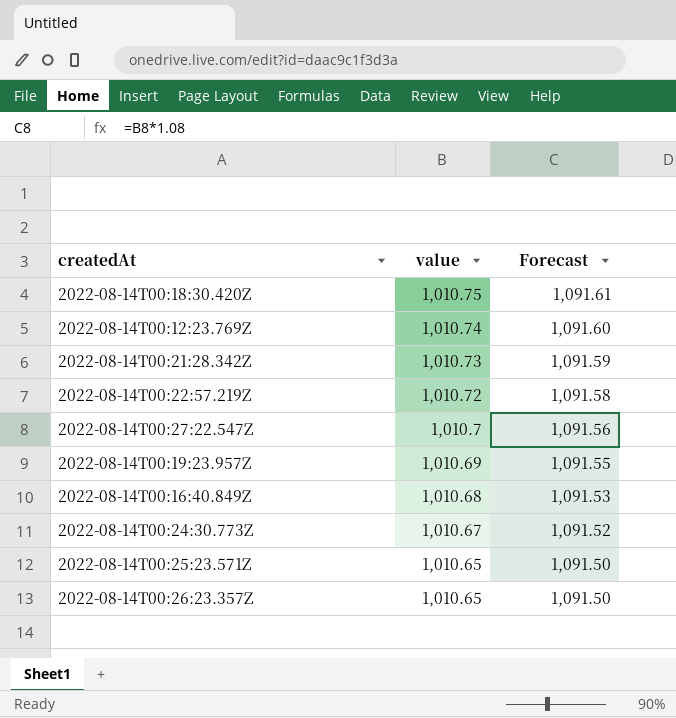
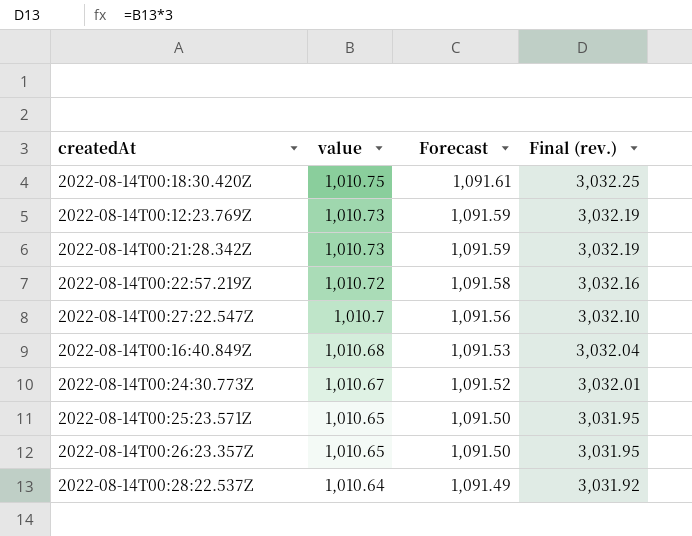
column Final (rev.) | formula: none -> [value] * 3
row 2022-08-14T00:19:23.957Z: 1,010.69 | 1,091.55 -> none
2022-08-14T00:12:23.769Z | value: 1,010.74 -> 1,010.73
2022-08-14T00:12:23.769Z | Forecast: 1,091.60 -> 1,091.59
row 2022-08-14T00:28:22.537Z: none -> 1,010.64 | 1,091.49 | 3,031.92

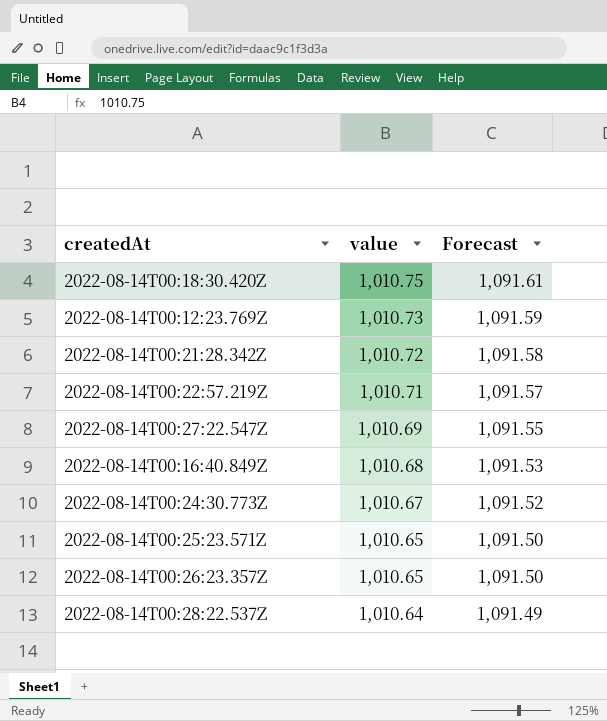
column Final (rev.) | formula: [value] * 3 -> none
2022-08-14T00:21:28.342Z | value: 1,010.73 -> 1,010.72
2022-08-14T00:21:28.342Z | Forecast: 1,091.59 -> 1,091.58
2022-08-14T00:22:57.219Z | value: 1,010.72 -> 1,010.71
2022-08-14T00:22:57.219Z | Forecast: 1,091.58 -> 1,091.57
2022-08-14T00:27:22.547Z | value: 1,010.7 -> 1,010.69
2022-08-14T00:27:22.547Z | Forecast: 1,091.56 -> 1,091.55

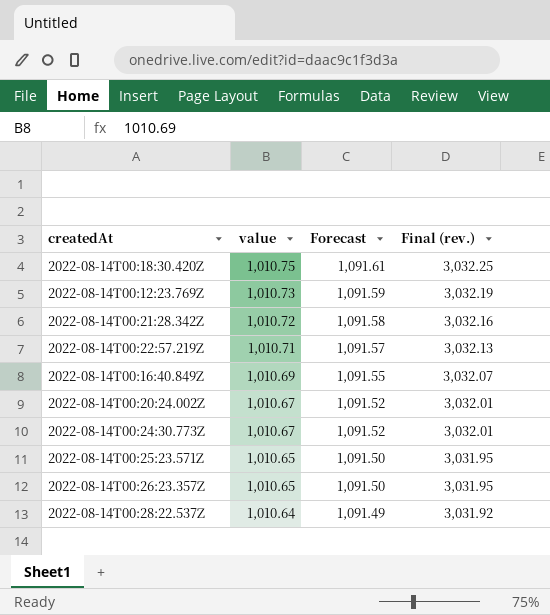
column Final (rev.) | formula: none -> [value] * 3
row 2022-08-14T00:27:22.547Z: 1,010.69 | 1,091.55 -> none
2022-08-14T00:16:40.849Z | value: 1,010.68 -> 1,010.69
2022-08-14T00:16:40.849Z | Forecast: 1,091.53 -> 1,091.55
row 2022-08-14T00:20:24.002Z: none -> 1,010.67 | 1,091.52 | 3,032.01

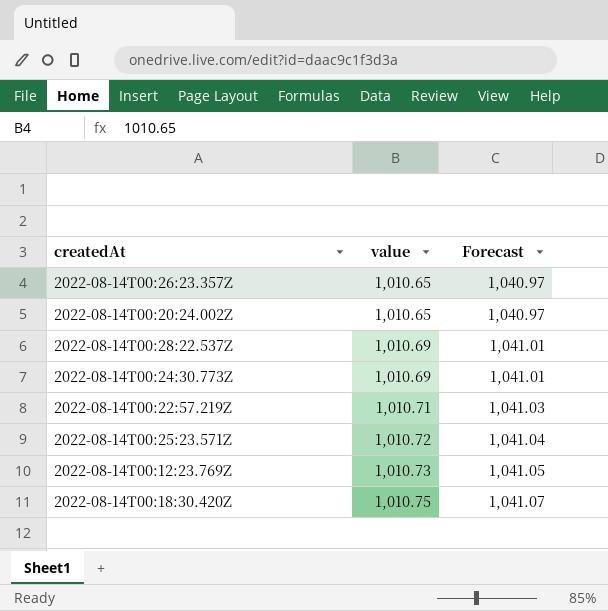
row order: value descending -> value ascending
column Final (rev.) | formula: [value] * 3 -> none
column Forecast | formula: [value] * 1.08 -> [value] * 1.03
row 2022-08-14T00:21:28.342Z: 1,010.72 | 1,091.58 | 3,032.16 -> none
row 2022-08-14T00:16:40.849Z: 1,010.69 | 1,091.55 | 3,032.07 -> none
2022-08-14T00:20:24.002Z | value: 1,010.67 -> 1,010.65
2022-08-14T00:28:22.537Z | value: 1,010.64 -> 1,010.69
2022-08-14T00:24:30.773Z | value: 1,010.67 -> 1,010.69
2022-08-14T00:25:23.571Z | value: 1,010.65 -> 1,010.72

